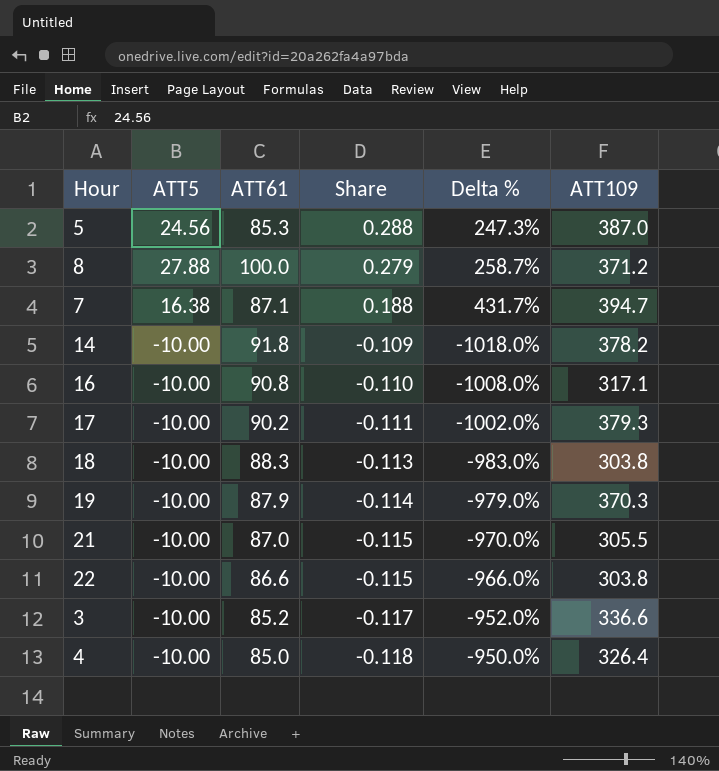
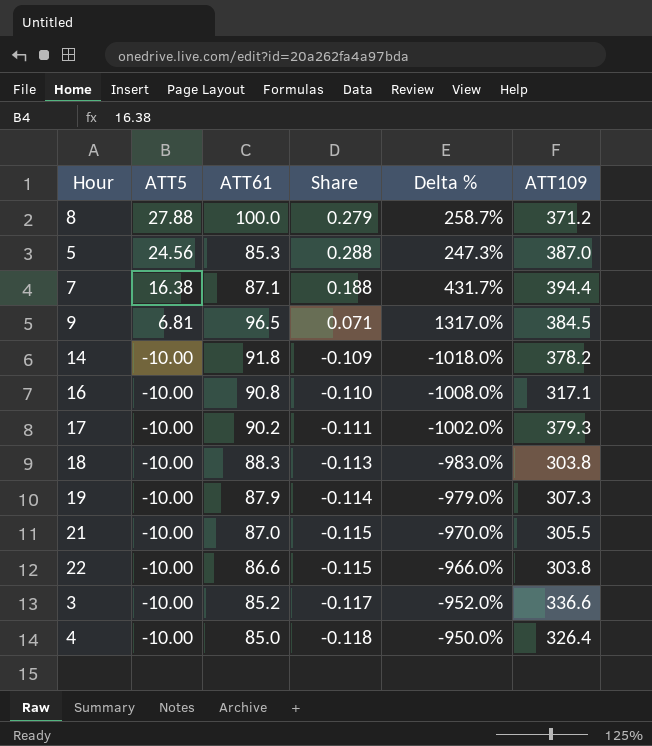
row order: Share descending -> ATT5 descending
7 | ATT109: 394.7 -> 394.4
row 9: none -> 6.81 | 96.5 | 0.071 | 1317.0% | 384.5
19 | ATT109: 370.3 -> 307.3

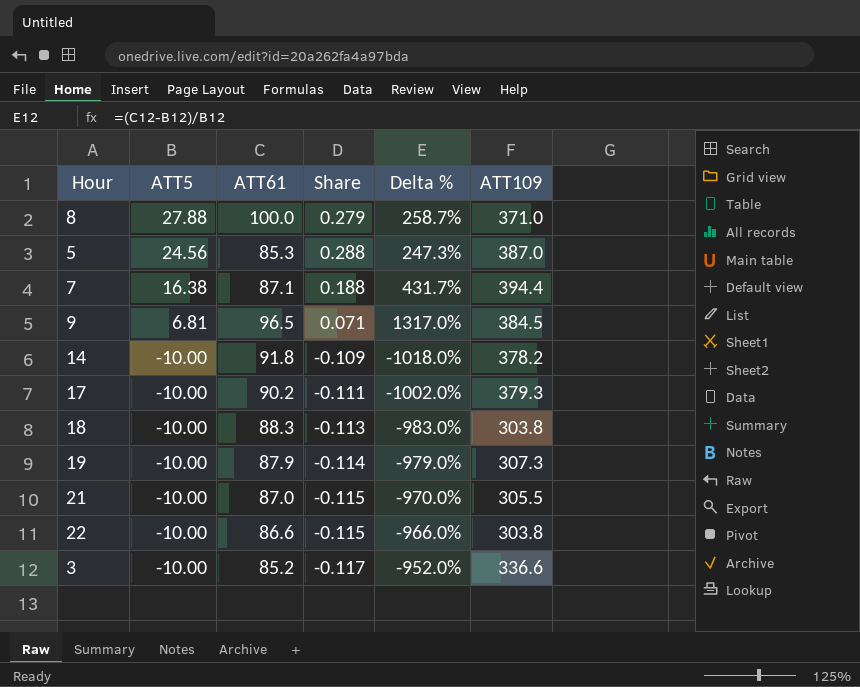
row 16: -10.00 | 90.8 | -0.110 | -1008.0% | 317.1 -> none
row 4: -10.00 | 85.0 | -0.118 | -950.0% | 326.4 -> none
8 | ATT109: 371.2 -> 371.0

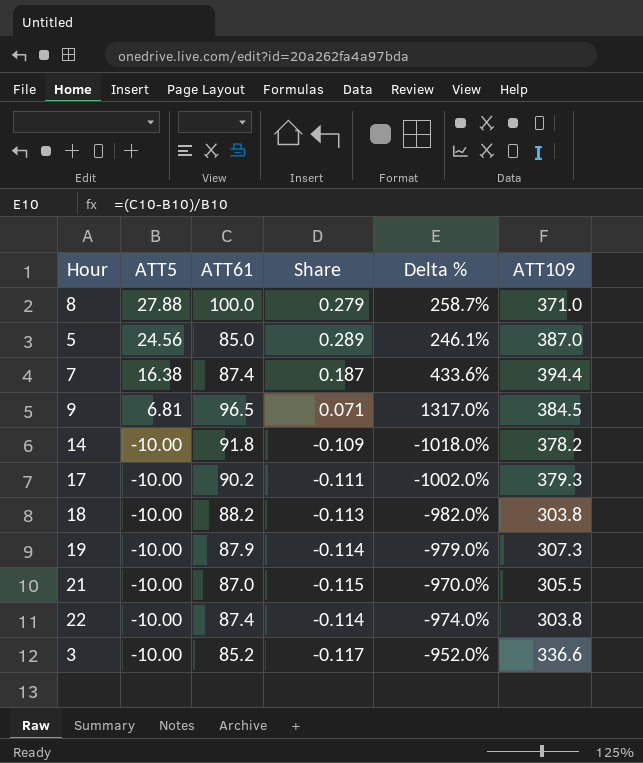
5 | ATT61: 85.3 -> 85.0
5 | Share: 0.288 -> 0.289
5 | Delta %: 247.3% -> 246.1%
7 | ATT61: 87.1 -> 87.4
7 | Share: 0.188 -> 0.187
7 | Delta %: 431.7% -> 433.6%
18 | ATT61: 88.3 -> 88.2
18 | Delta %: -983.0% -> -982.0%
22 | ATT61: 86.6 -> 87.4
22 | Share: -0.115 -> -0.114
22 | Delta %: -966.0% -> -974.0%

